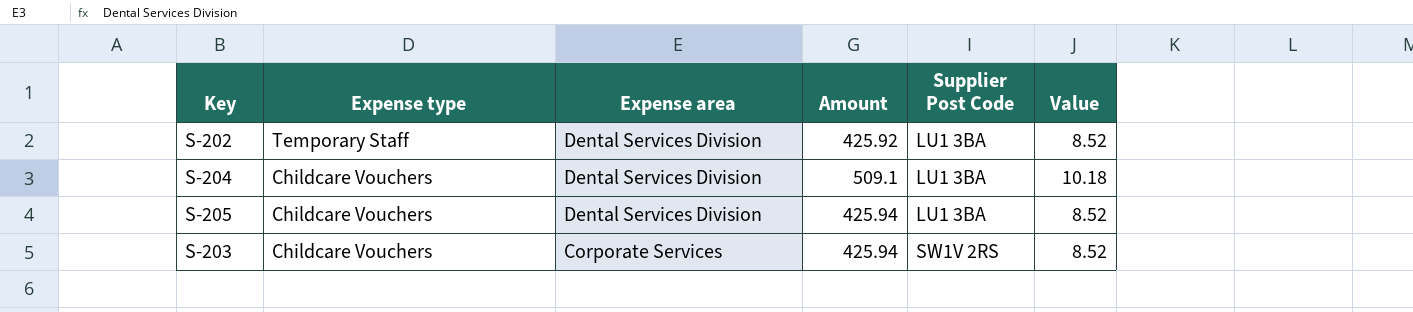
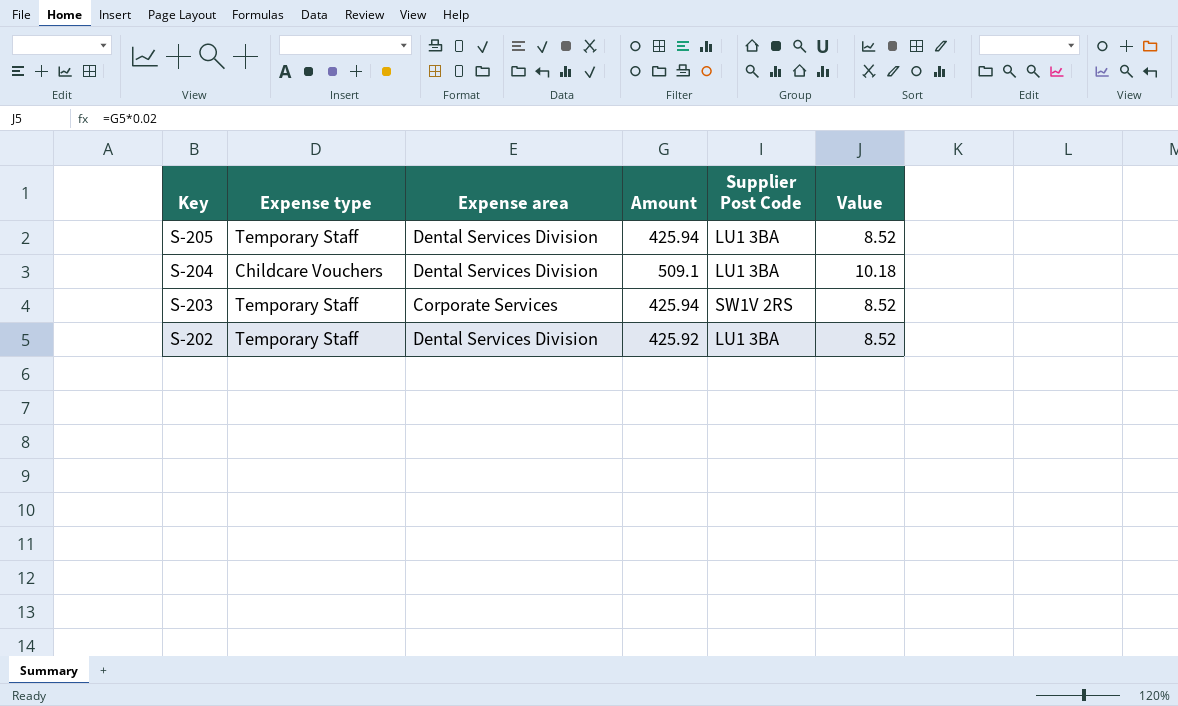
row order: Expense type descending -> Key descending
S-205 | Expense type: Childcare Vouchers -> Temporary Staff
S-203 | Expense type: Childcare Vouchers -> Temporary Staff

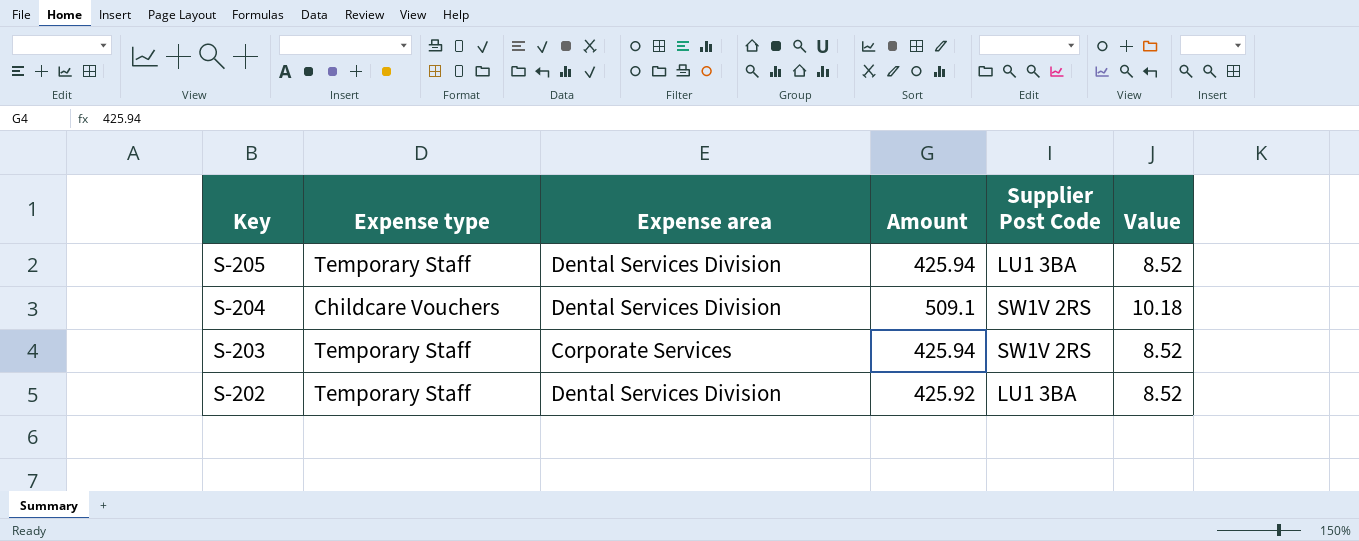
S-204 | Supplier Post Code: LU1 3BA -> SW1V 2RS

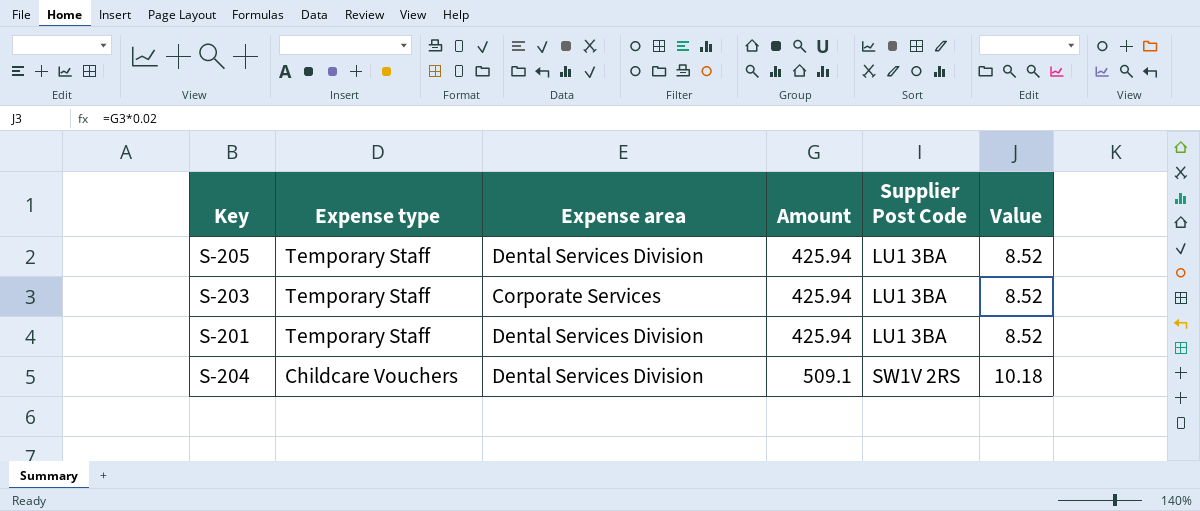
row order: Key descending -> Expense type descending
row S-202: Temporary Staff | Dental Services Division | 425.92 | LU1 3BA | 8.52 -> none
S-203 | Supplier Post Code: SW1V 2RS -> LU1 3BA
row S-201: none -> Temporary Staff | Dental Services Division | 425.94 | LU1 3BA | 8.52

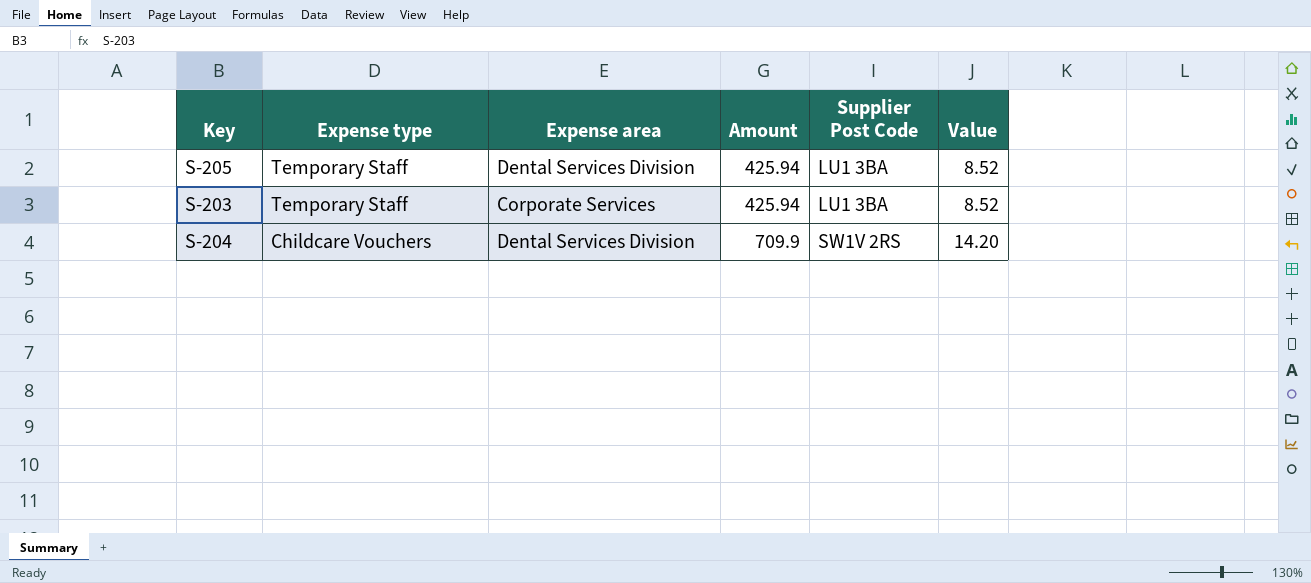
row S-201: Temporary Staff | Dental Services Division | 425.94 | LU1 3BA | 8.52 -> none
S-204 | Amount: 509.1 -> 709.9
S-204 | Value: 10.18 -> 14.20

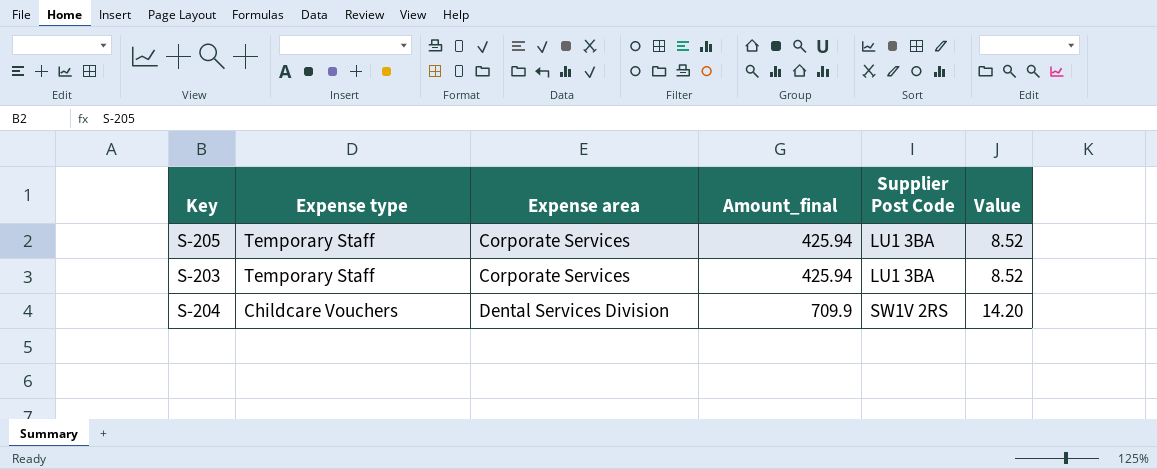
column name: Amount -> Amount_final
S-205 | Expense area: Dental Services Division -> Corporate Services

